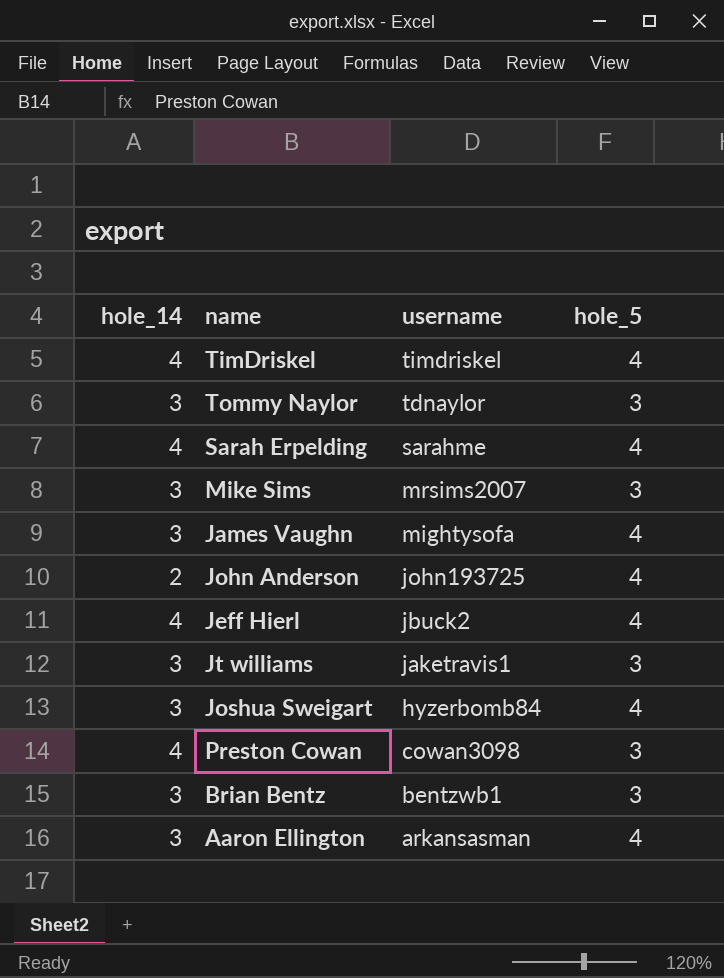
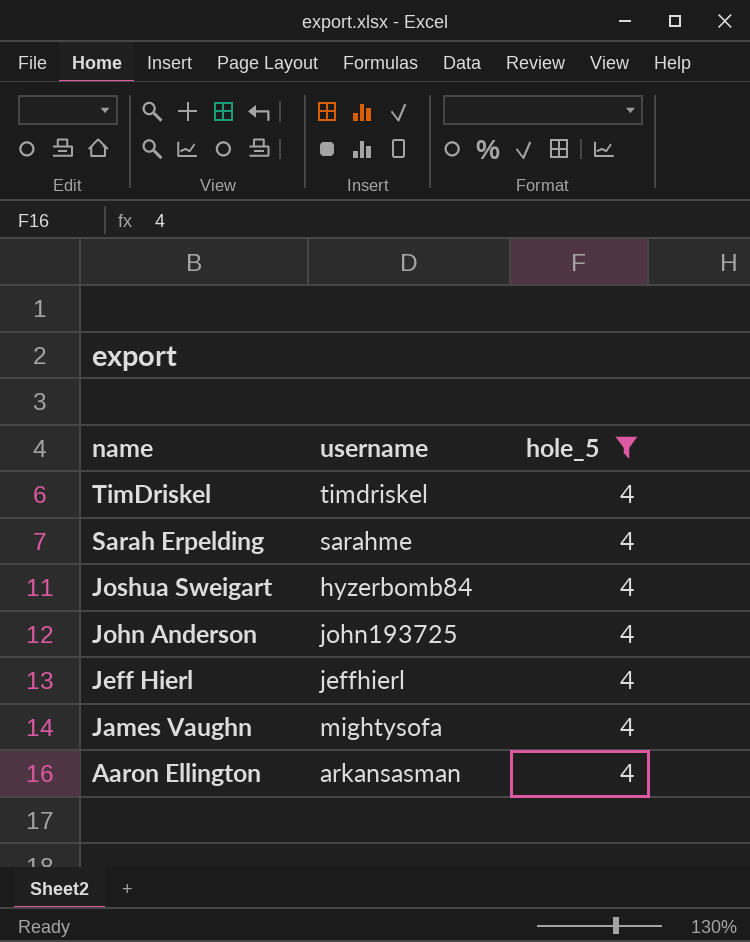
filter: none -> hole_5 = 4
row order: username descending -> name descending
column hole_14 | position: 1 -> none
Jeff Hierl | username: jbuck2 -> jeffhierl

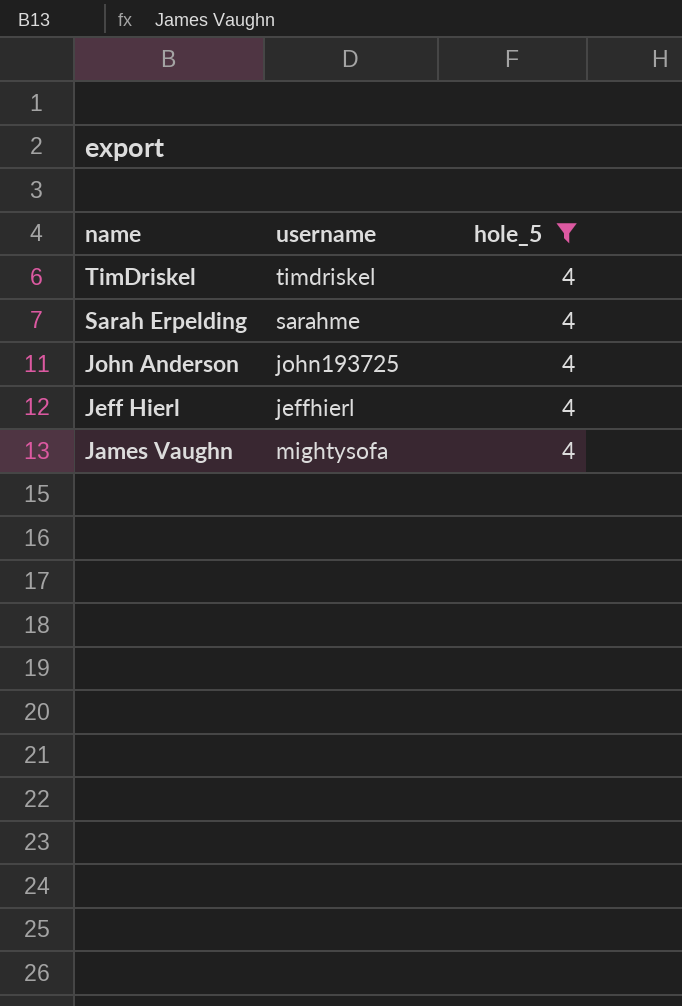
row Joshua Sweigart: hyzerbomb84 | 4 -> none
row Aaron Ellington: arkansasman | 4 -> none

